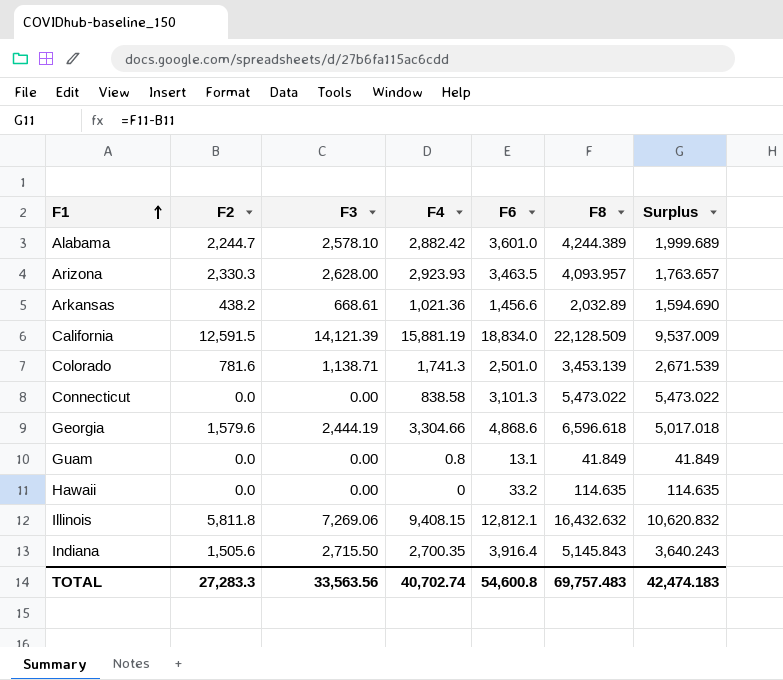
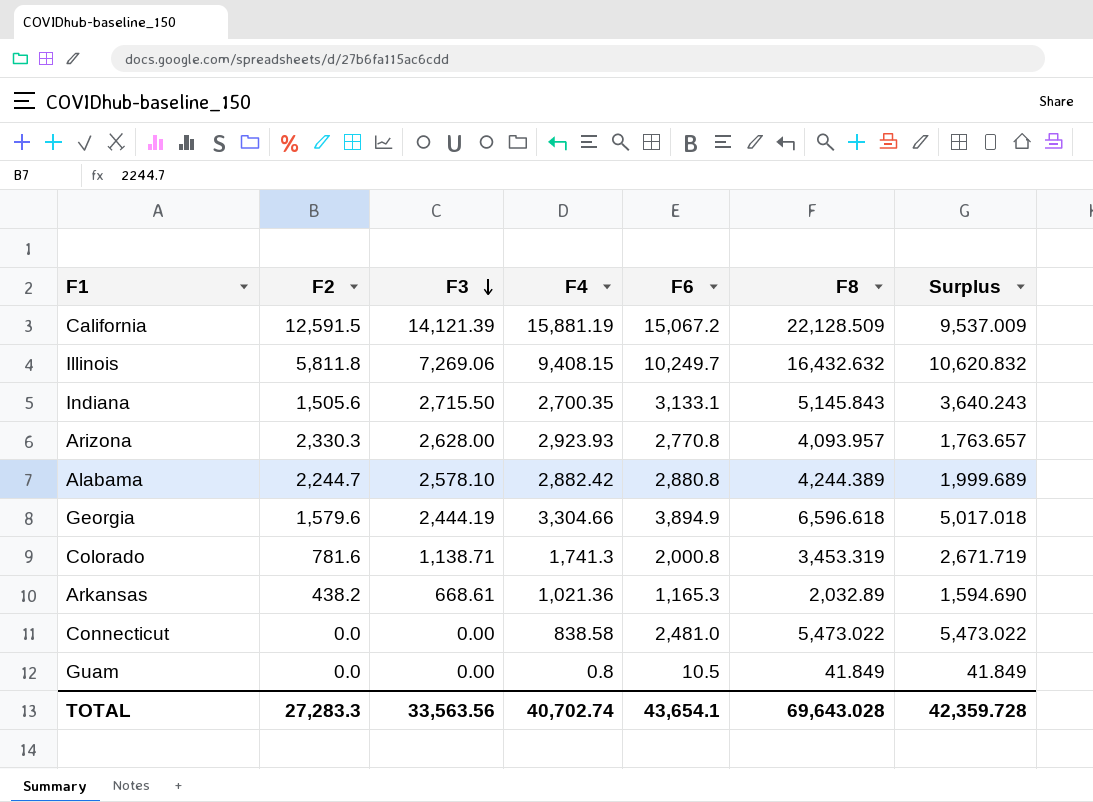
row order: F1 ascending -> F3 descending
row Hawaii: 0.0 | 0.00 | 0 | 33.2 | 114.635 | 114.635 -> none
California | F6: 18,834.0 -> 15,067.2
Illinois | F6: 12,812.1 -> 10,249.7
Indiana | F6: 3,916.4 -> 3,133.1
Arizona | F6: 3,463.5 -> 2,770.8
Alabama | F6: 3,601.0 -> 2,880.8
Georgia | F6: 4,868.6 -> 3,894.9
Colorado | F6: 2,501.0 -> 2,000.8
Colorado | F8: 3,453.139 -> 3,453.319
Colorado | Surplus: 2,671.539 -> 2,671.719
Arkansas | F6: 1,456.6 -> 1,165.3
Connecticut | F6: 3,101.3 -> 2,481.0
Guam | F6: 13.1 -> 10.5
TOTAL | F6: 54,600.8 -> 43,654.1
TOTAL | F8: 69,757.483 -> 69,643.028
TOTAL | Surplus: 42,474.183 -> 42,359.728

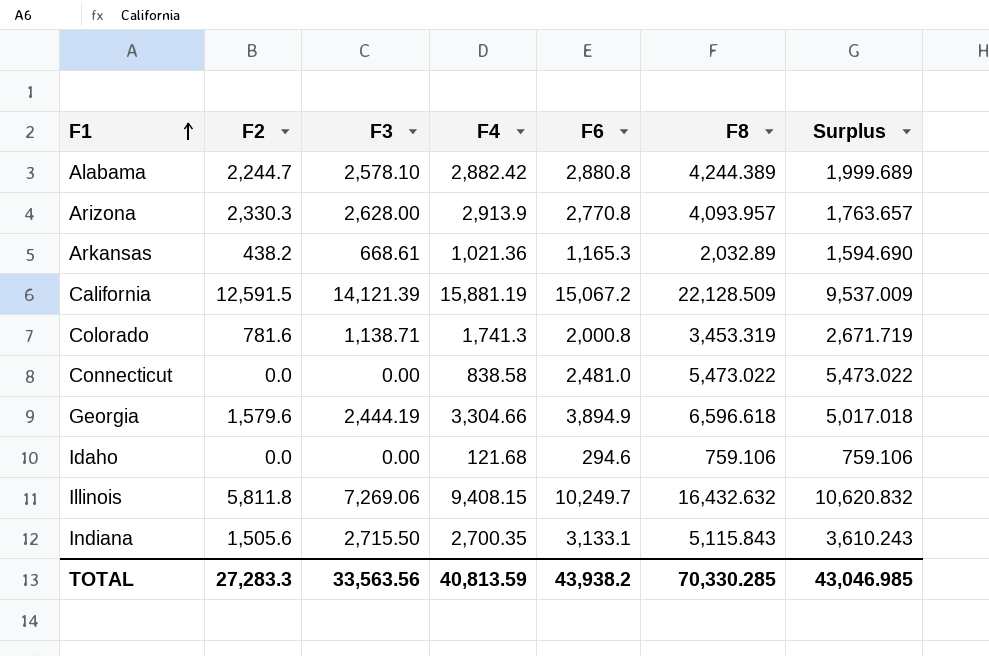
row order: F3 descending -> F1 ascending
row Guam: 0.0 | 0.00 | 0.8 | 10.5 | 41.849 | 41.849 -> none
Arizona | F4: 2,923.93 -> 2,913.9
row Idaho: none -> 0.0 | 0.00 | 121.68 | 294.6 | 759.106 | 759.106
Indiana | F8: 5,145.843 -> 5,115.843
Indiana | Surplus: 3,640.243 -> 3,610.243
TOTAL | F4: 40,702.74 -> 40,813.59
TOTAL | F6: 43,654.1 -> 43,938.2
TOTAL | F8: 69,643.028 -> 70,330.285
TOTAL | Surplus: 42,359.728 -> 43,046.985

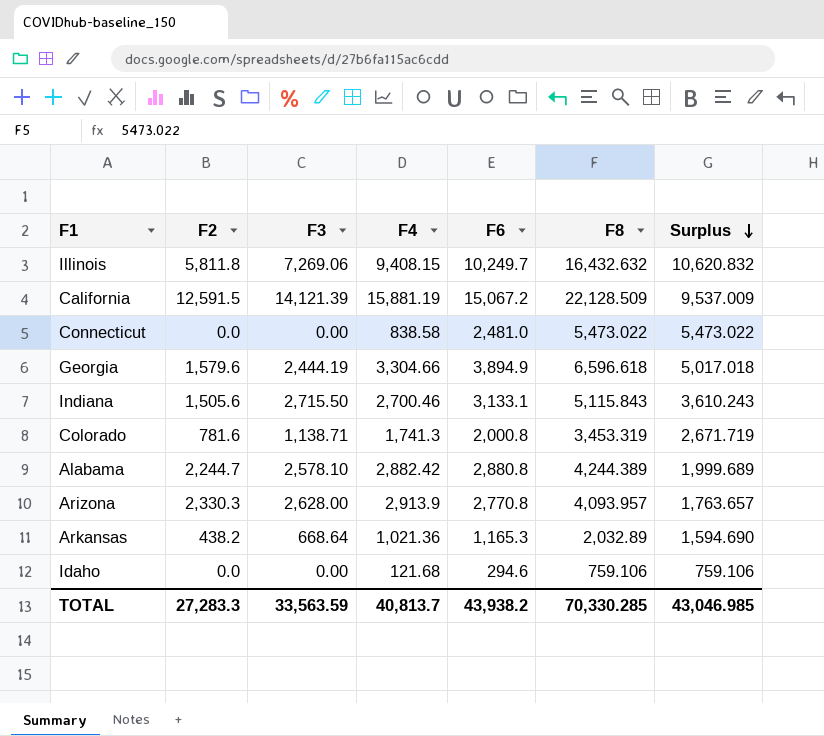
row order: F1 ascending -> Surplus descending
Indiana | F4: 2,700.35 -> 2,700.46
Arkansas | F3: 668.61 -> 668.64
TOTAL | F3: 33,563.56 -> 33,563.59
TOTAL | F4: 40,813.59 -> 40,813.7

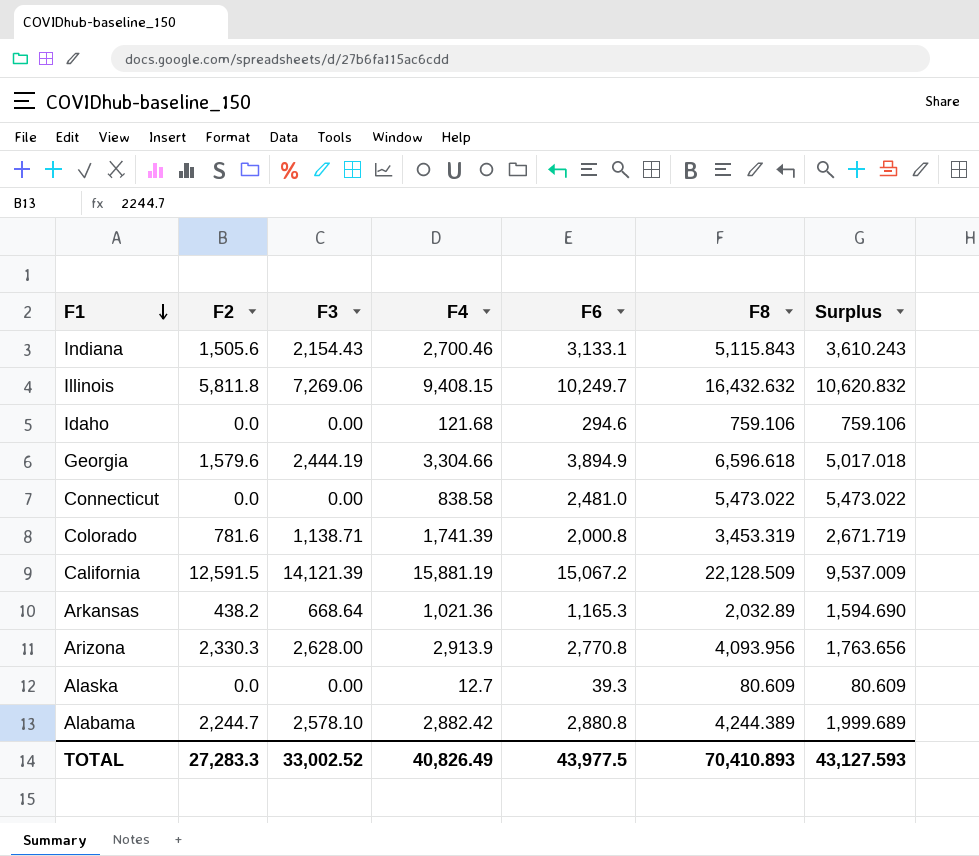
row order: Surplus descending -> F1 descending
Indiana | F3: 2,715.50 -> 2,154.43
Colorado | F4: 1,741.3 -> 1,741.39
Arizona | F8: 4,093.957 -> 4,093.956
Arizona | Surplus: 1,763.657 -> 1,763.656
row Alaska: none -> 0.0 | 0.00 | 12.7 | 39.3 | 80.609 | 80.609
TOTAL | F3: 33,563.59 -> 33,002.52
TOTAL | F4: 40,813.7 -> 40,826.49
TOTAL | F6: 43,938.2 -> 43,977.5
TOTAL | F8: 70,330.285 -> 70,410.893
TOTAL | Surplus: 43,046.985 -> 43,127.593

